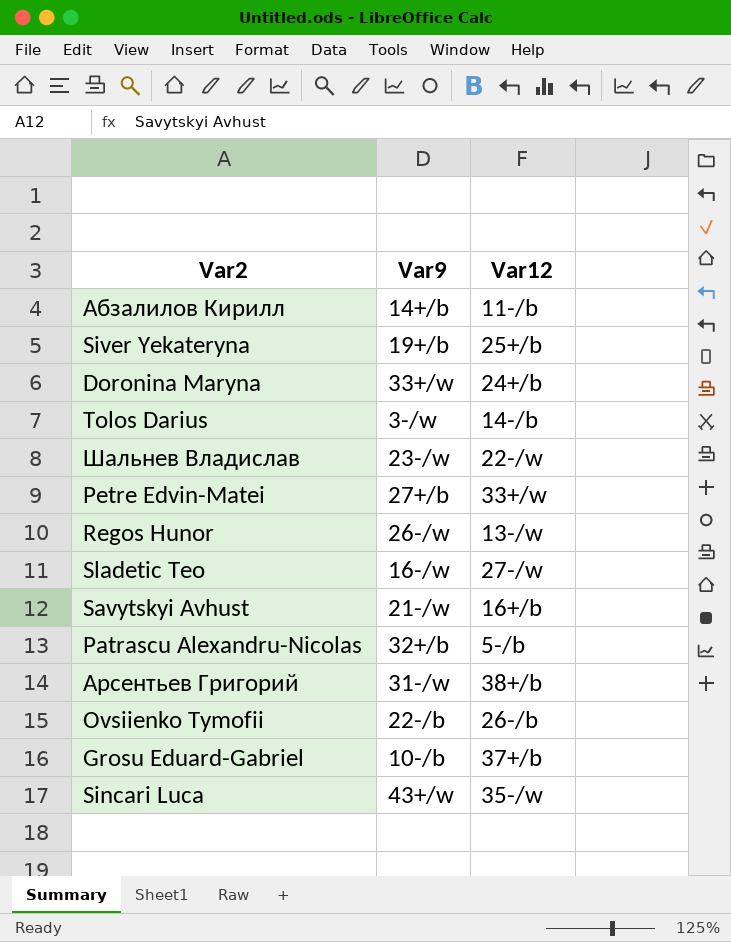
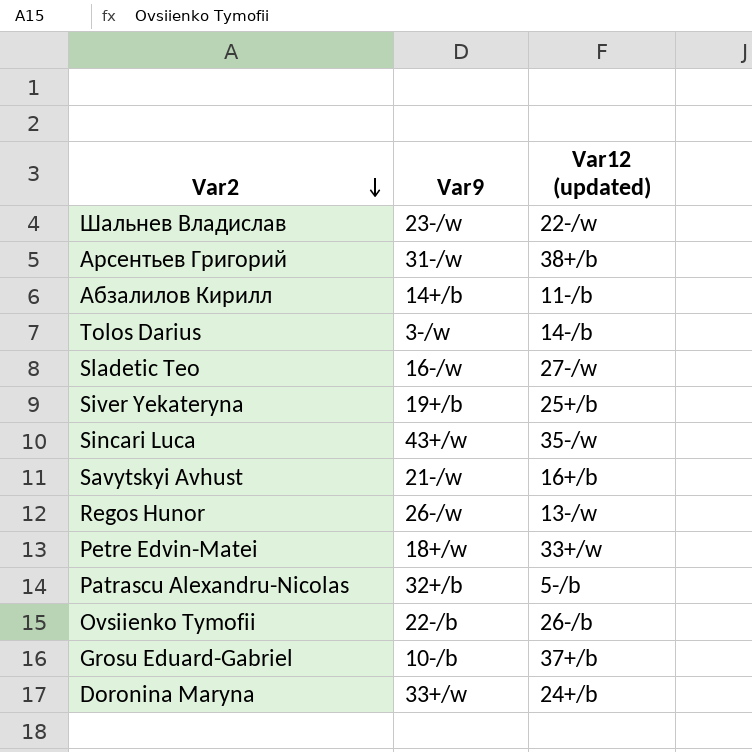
row order: none -> Var2 descending
column name: Var12 -> Var12 (updated)
Petre Edvin-Matei | Var9: 27+/b -> 18+/w

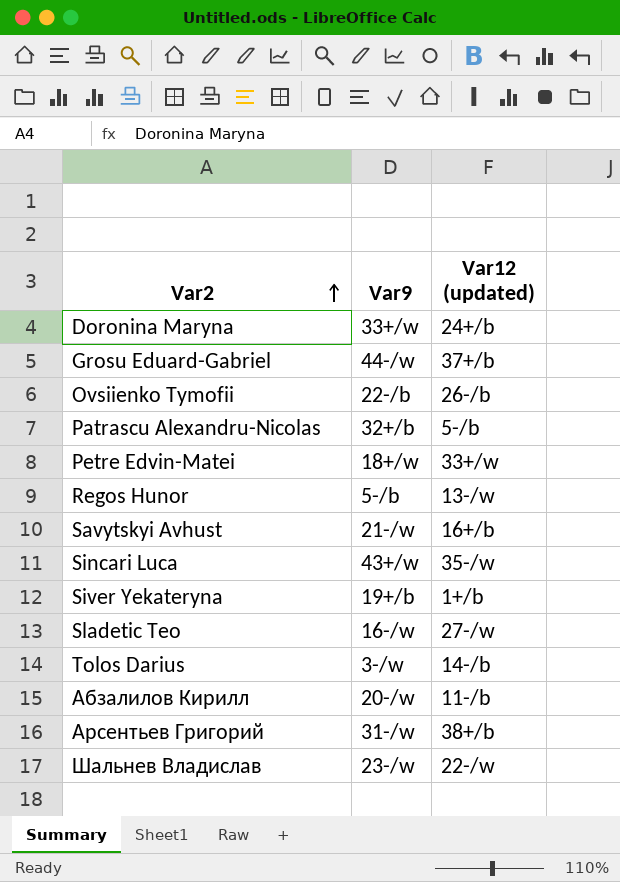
row order: Var2 descending -> Var2 ascending
Grosu Eduard-Gabriel | Var9: 10-/b -> 44-/w
Regos Hunor | Var9: 26-/w -> 5-/b
Siver Yekateryna | Var12 (updated): 25+/b -> 1+/b
Абзалилов Кирилл | Var9: 14+/b -> 20-/w

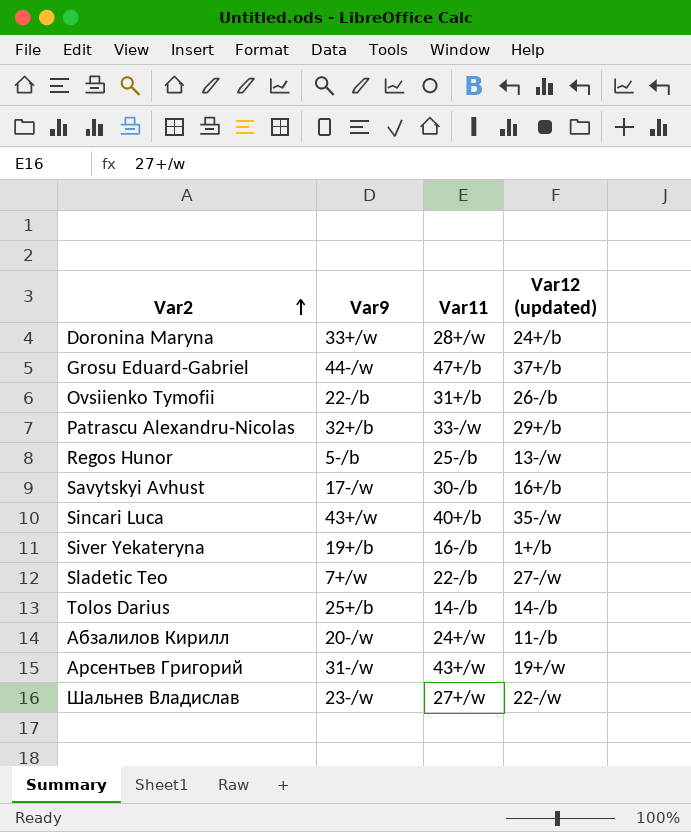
column Var11 | position: none -> 3
row Petre Edvin-Matei: 18+/w | 33+/w -> none
Patrascu Alexandru-Nicolas | Var12 (updated): 5-/b -> 29+/b
Savytskyi Avhust | Var9: 21-/w -> 17-/w
Sladetic Teo | Var9: 16-/w -> 7+/w
Tolos Darius | Var9: 3-/w -> 25+/b
Арсентьев Григорий | Var12 (updated): 38+/b -> 19+/w

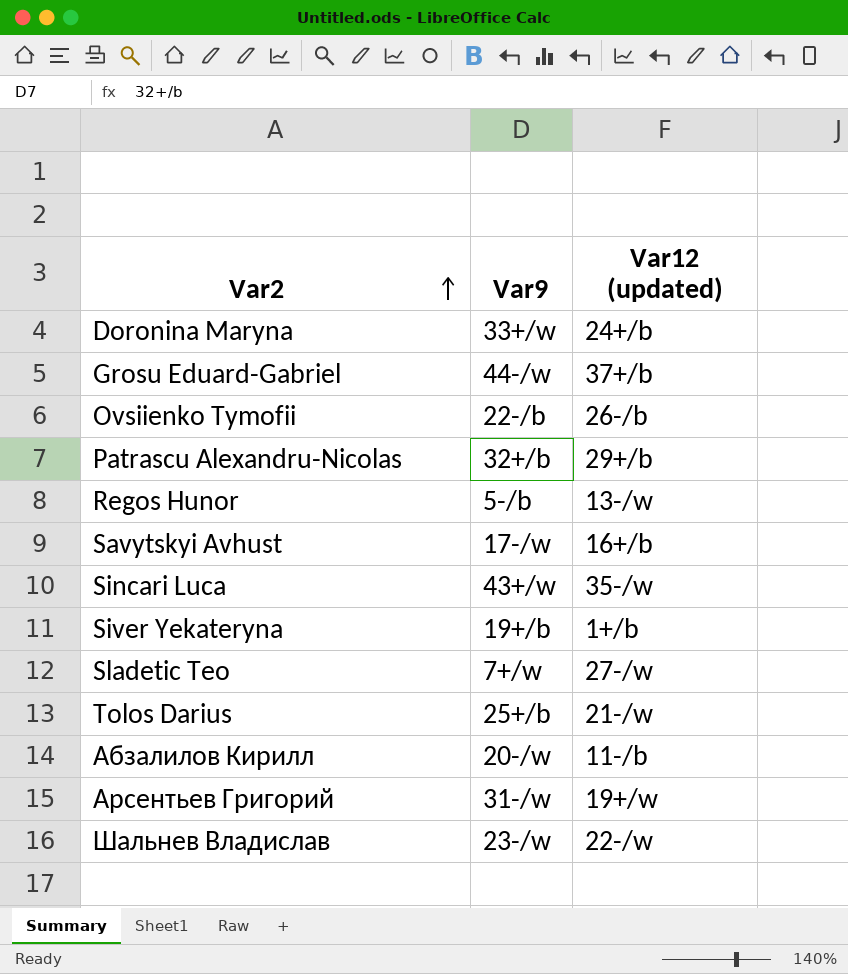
column Var11 | position: 3 -> none
Tolos Darius | Var12 (updated): 14-/b -> 21-/w

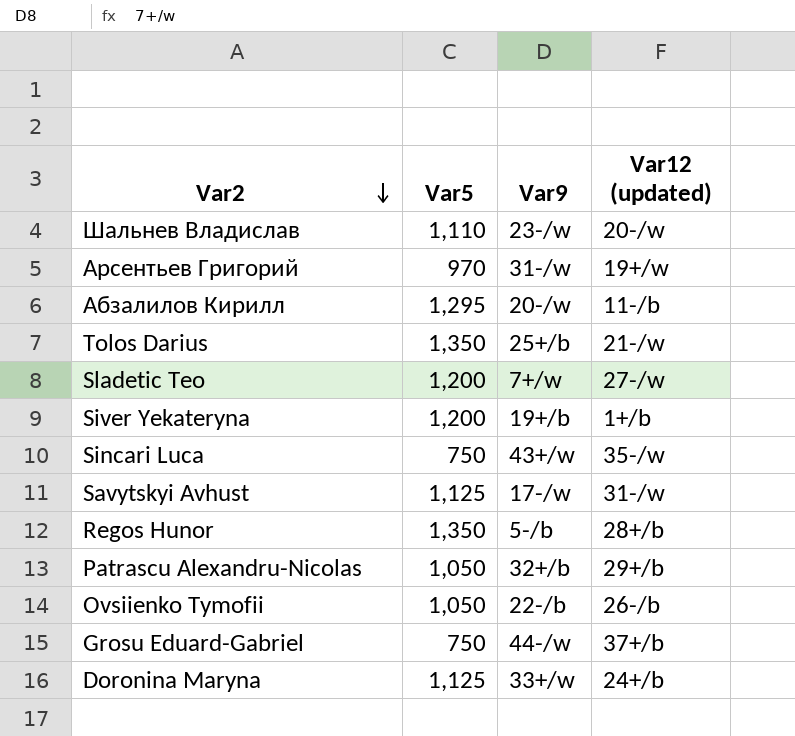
row order: Var2 ascending -> Var2 descending
column Var5 | position: none -> 2
Шальнев Владислав | Var12 (updated): 22-/w -> 20-/w
Savytskyi Avhust | Var12 (updated): 16+/b -> 31-/w
Regos Hunor | Var12 (updated): 13-/w -> 28+/b

